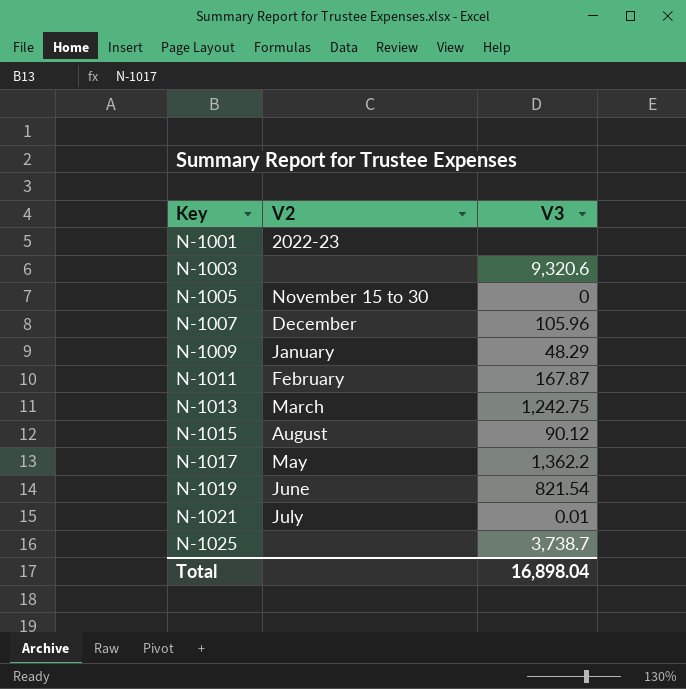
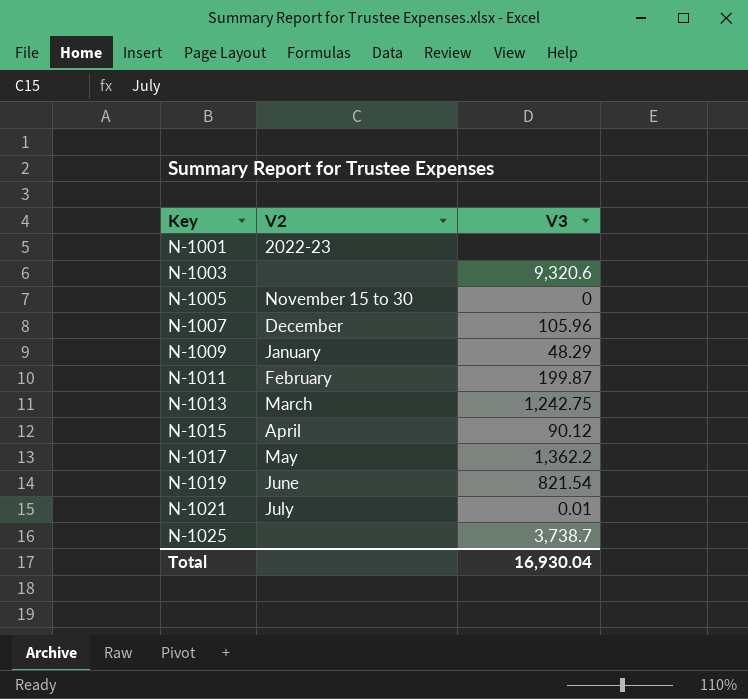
N-1011 | V3: 167.87 -> 199.87
N-1015 | V2: August -> April
Total | V3: 16,898.04 -> 16,930.04

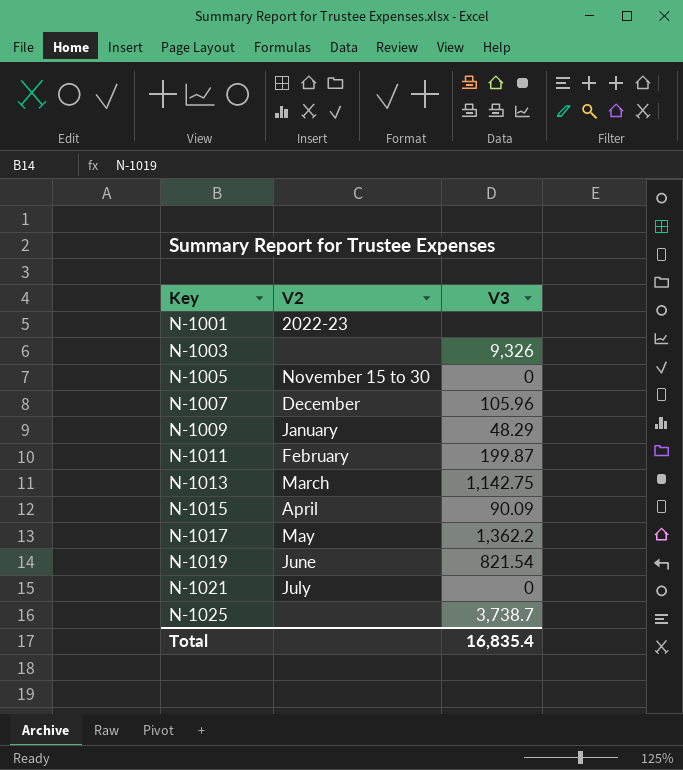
N-1003 | V3: 9,320.6 -> 9,326
N-1013 | V3: 1,242.75 -> 1,142.75
N-1015 | V3: 90.12 -> 90.09
N-1021 | V3: 0.01 -> 0
Total | V3: 16,930.04 -> 16,835.4

